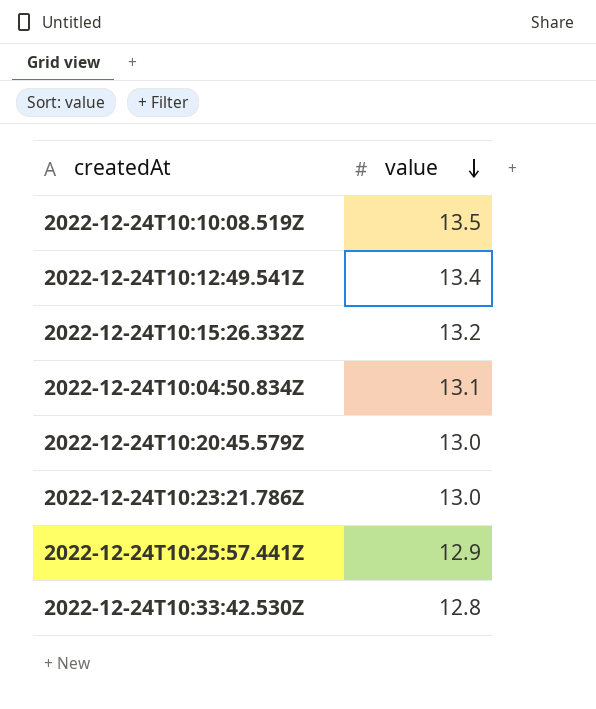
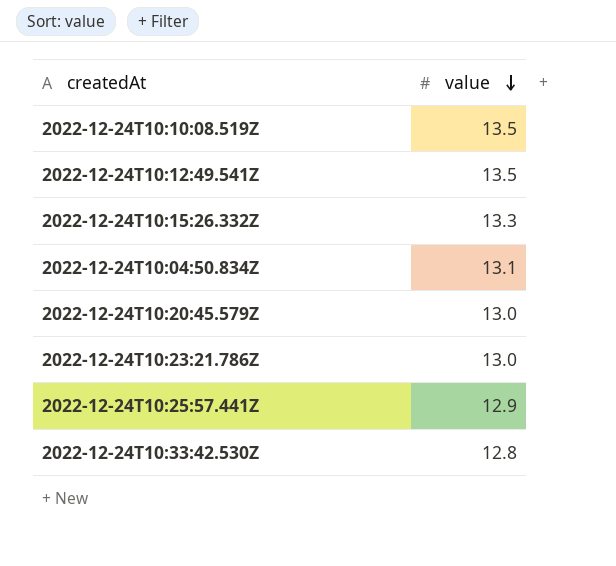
2022-12-24T10:12:49.541Z | value: 13.4 -> 13.5
2022-12-24T10:15:26.332Z | value: 13.2 -> 13.3

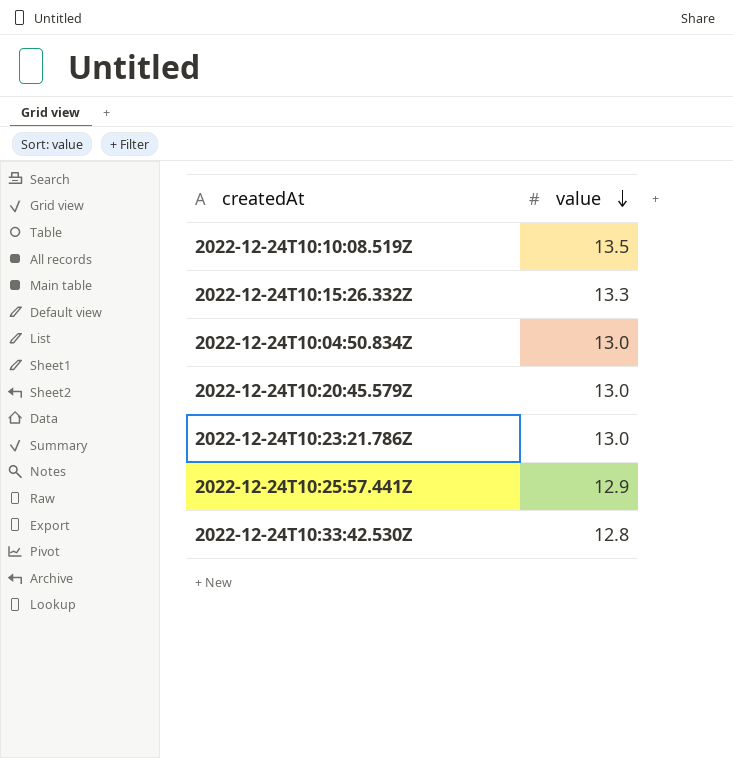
row 2022-12-24T10:12:49.541Z: 13.5 -> none
2022-12-24T10:04:50.834Z | value: 13.1 -> 13.0

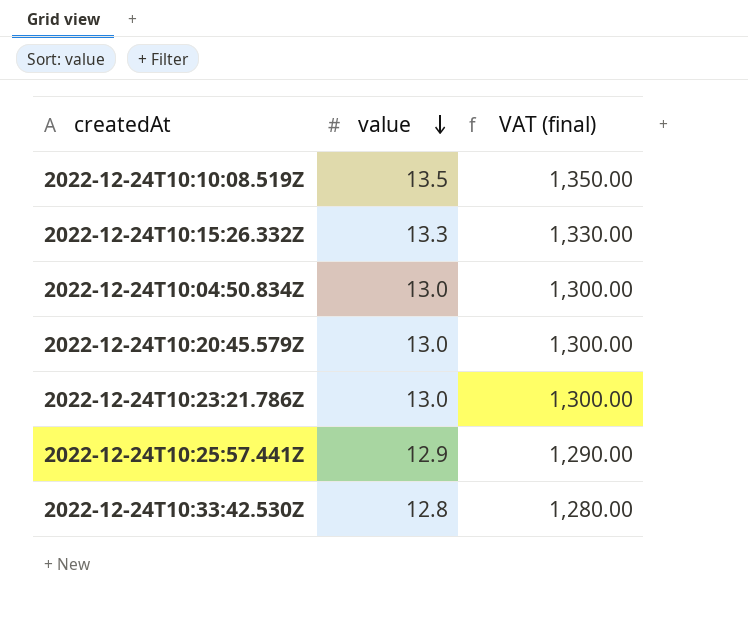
column VAT (final) | formula: none -> [value] * 100

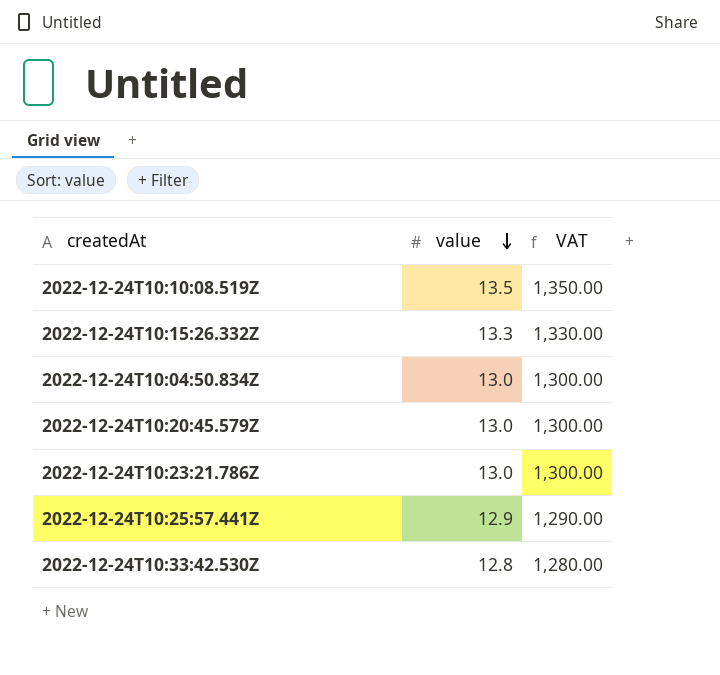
column name: VAT (final) -> VAT

